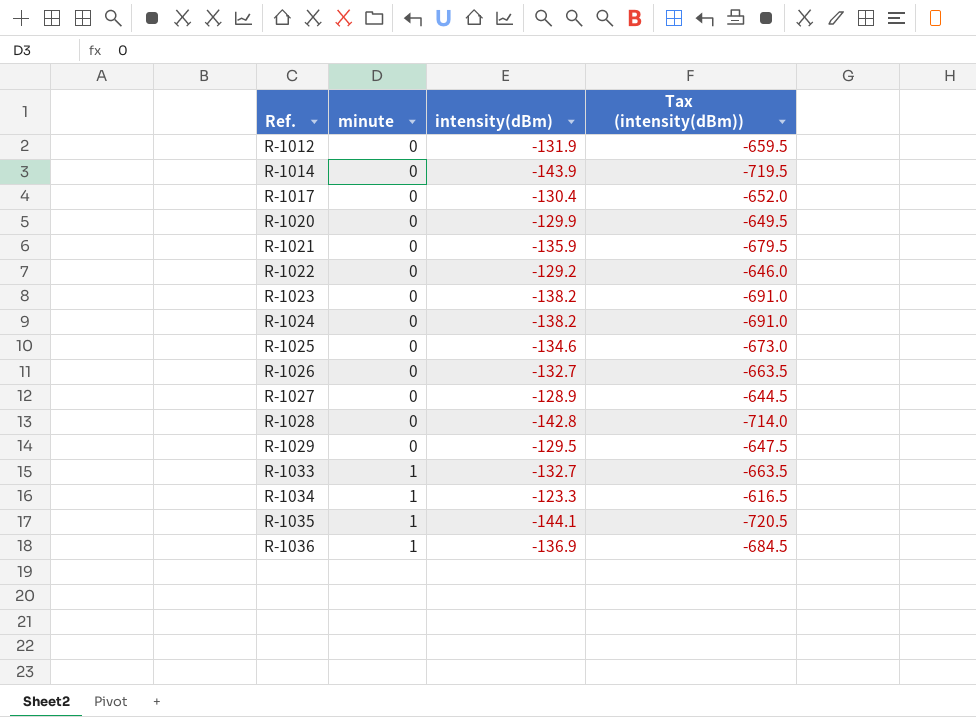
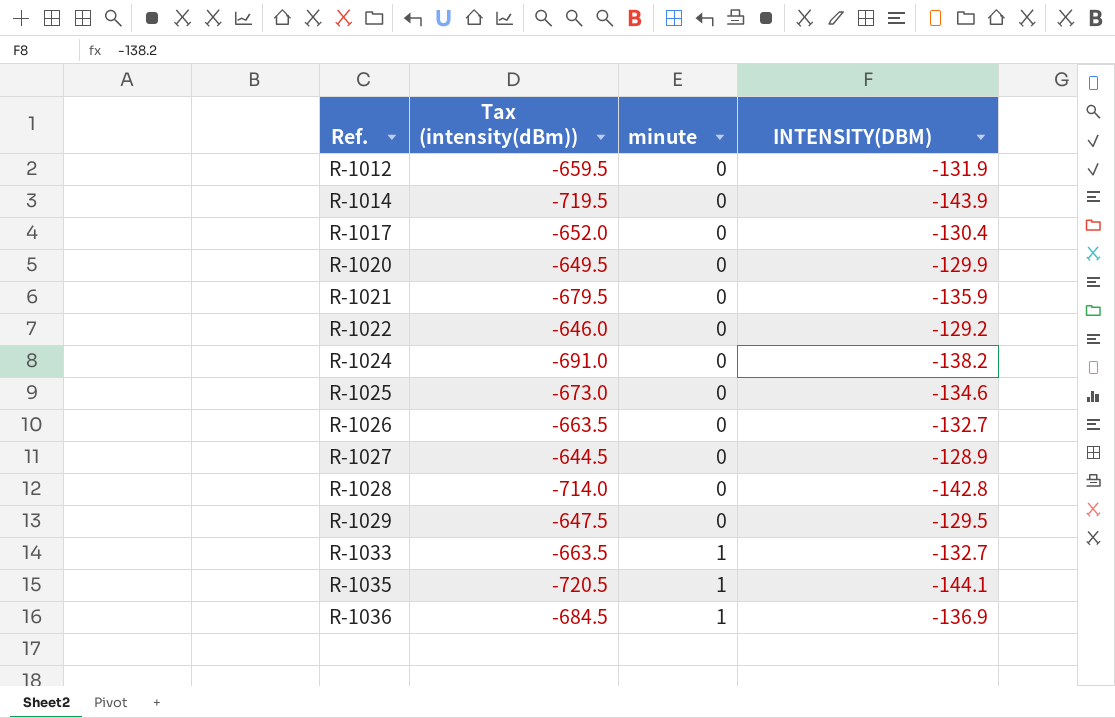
column Tax (intensity(dBm)) | position: 4 -> 2
column name: intensity(dBm) -> INTENSITY(DBM)
row R-1023: 0 | -138.2 | -691.0 -> none
row R-1034: 1 | -123.3 | -616.5 -> none

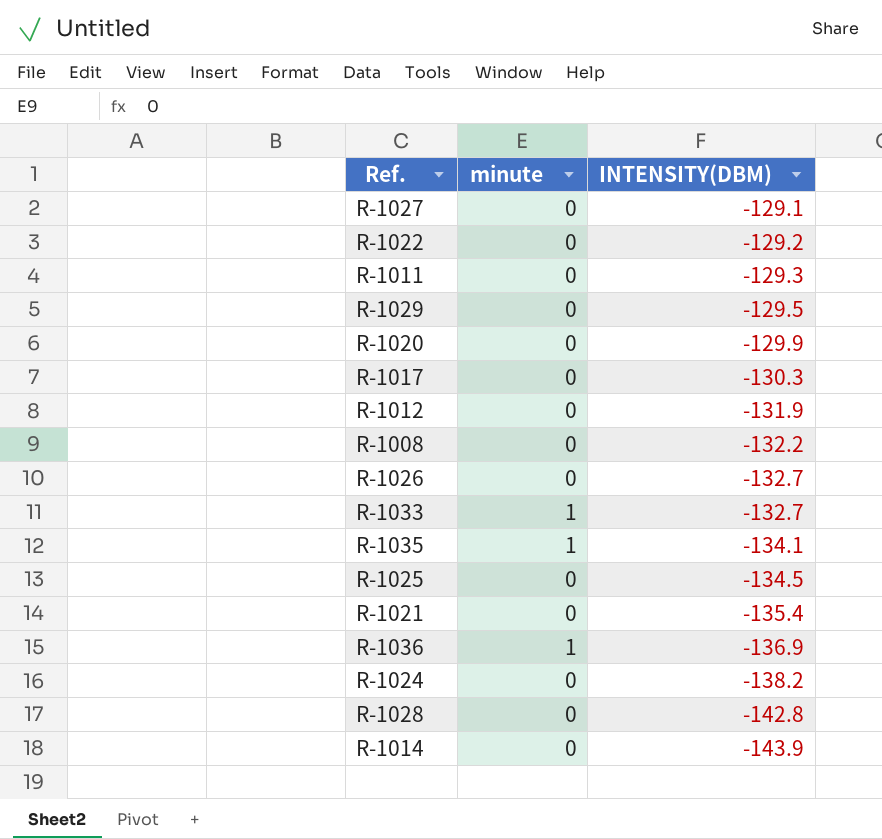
row order: Ref. ascending -> INTENSITY(DBM) descending
column Tax (intensity(dBm)) | formula: [INTENSITY(DBM)] * 5 -> none
R-1027 | INTENSITY(DBM): -128.9 -> -129.1
row R-1011: none -> 0 | -129.3
R-1017 | INTENSITY(DBM): -130.4 -> -130.3
row R-1008: none -> 0 | -132.2
R-1035 | INTENSITY(DBM): -144.1 -> -134.1
R-1025 | INTENSITY(DBM): -134.6 -> -134.5
R-1021 | INTENSITY(DBM): -135.9 -> -135.4

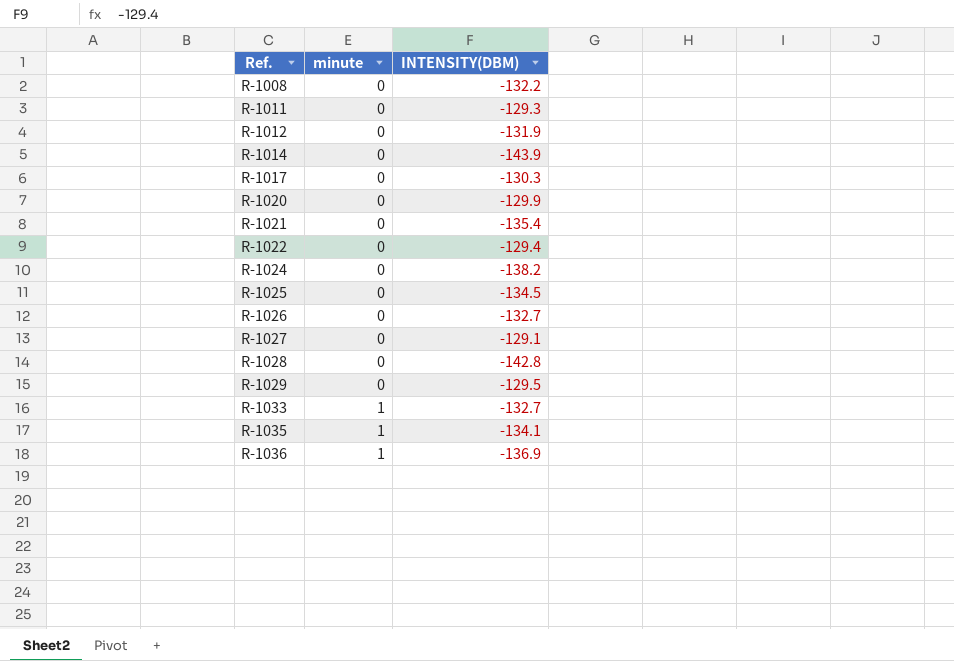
row order: INTENSITY(DBM) descending -> Ref. ascending
R-1022 | INTENSITY(DBM): -129.2 -> -129.4

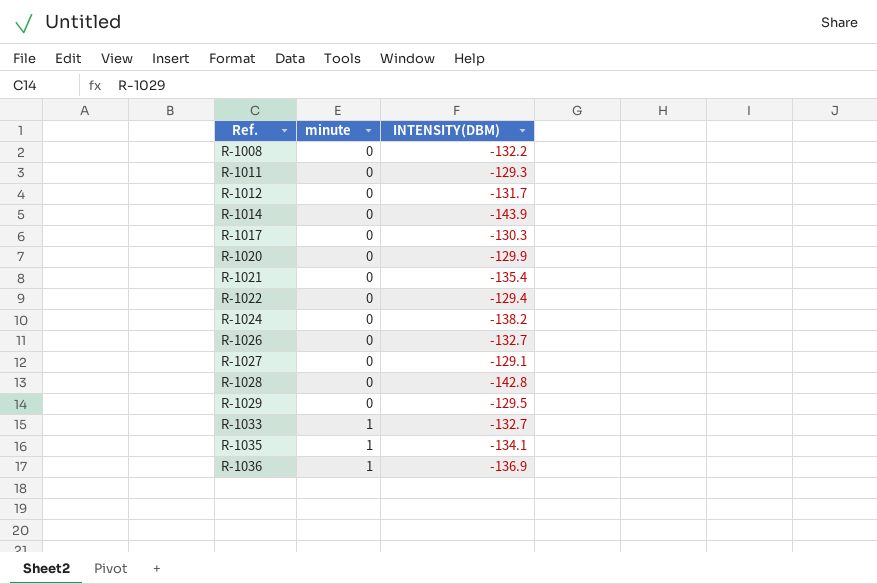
row R-1025: 0 | -134.5 -> none
R-1012 | INTENSITY(DBM): -131.9 -> -131.7

